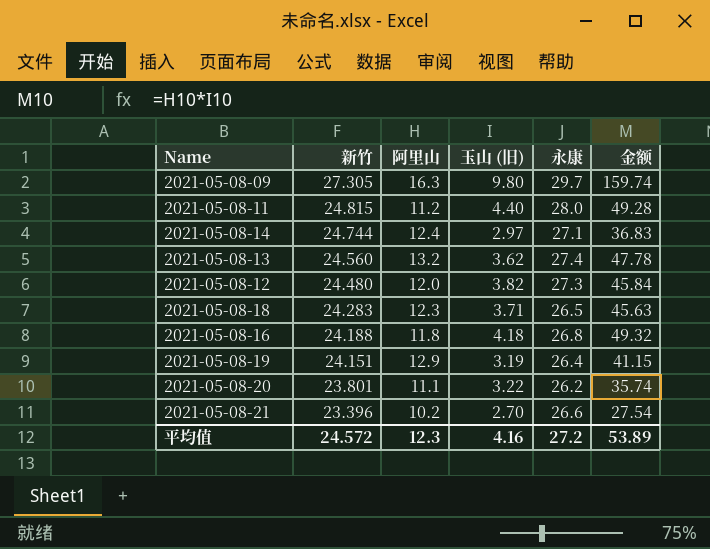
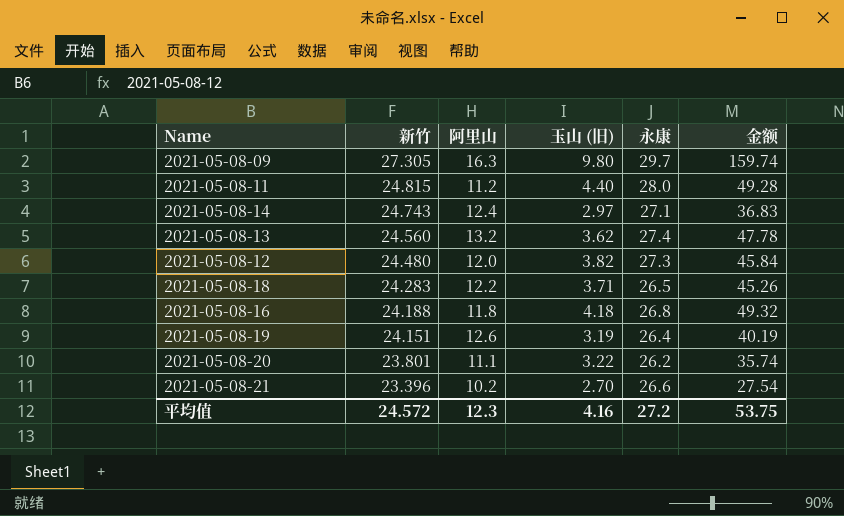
2021-05-08-14 | 新竹: 24.744 -> 24.743
2021-05-08-18 | 阿里山: 12.3 -> 12.2
2021-05-08-18 | 金额: 45.63 -> 45.26
2021-05-08-19 | 阿里山: 12.9 -> 12.6
2021-05-08-19 | 金额: 41.15 -> 40.19
平均值 | 金额: 53.89 -> 53.75

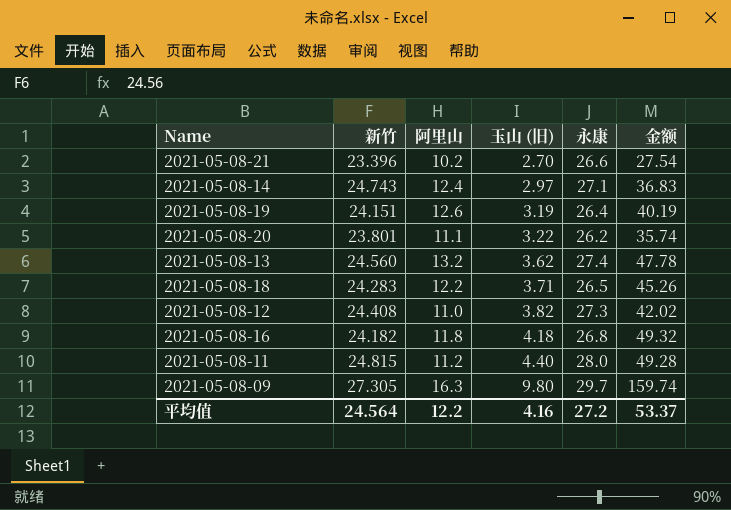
row order: 新竹 descending -> 玉山 (旧) ascending
2021-05-08-12 | 新竹: 24.480 -> 24.408
2021-05-08-12 | 阿里山: 12.0 -> 11.0
2021-05-08-12 | 金额: 45.84 -> 42.02
2021-05-08-16 | 新竹: 24.188 -> 24.182
平均值 | 新竹: 24.572 -> 24.564
平均值 | 阿里山: 12.3 -> 12.2
平均值 | 金额: 53.75 -> 53.37

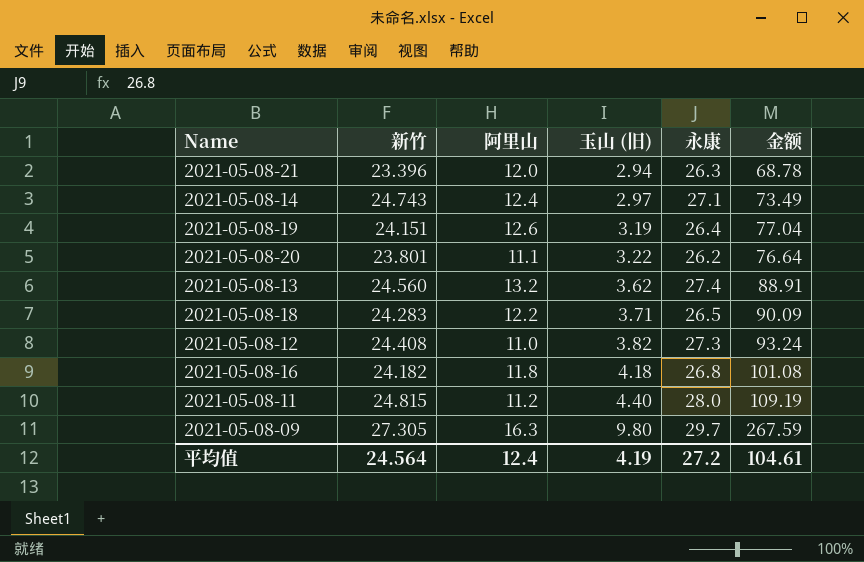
column 金额 | formula: [阿里山] * [玉山 (旧)] -> [新竹] * [玉山 (旧)]
2021-05-08-21 | 阿里山: 10.2 -> 12.0
2021-05-08-21 | 玉山 (旧): 2.70 -> 2.94
2021-05-08-21 | 永康: 26.6 -> 26.3
平均值 | 阿里山: 12.2 -> 12.4
平均值 | 玉山 (旧): 4.16 -> 4.19
平均值 | 金额: 53.37 -> 104.61

